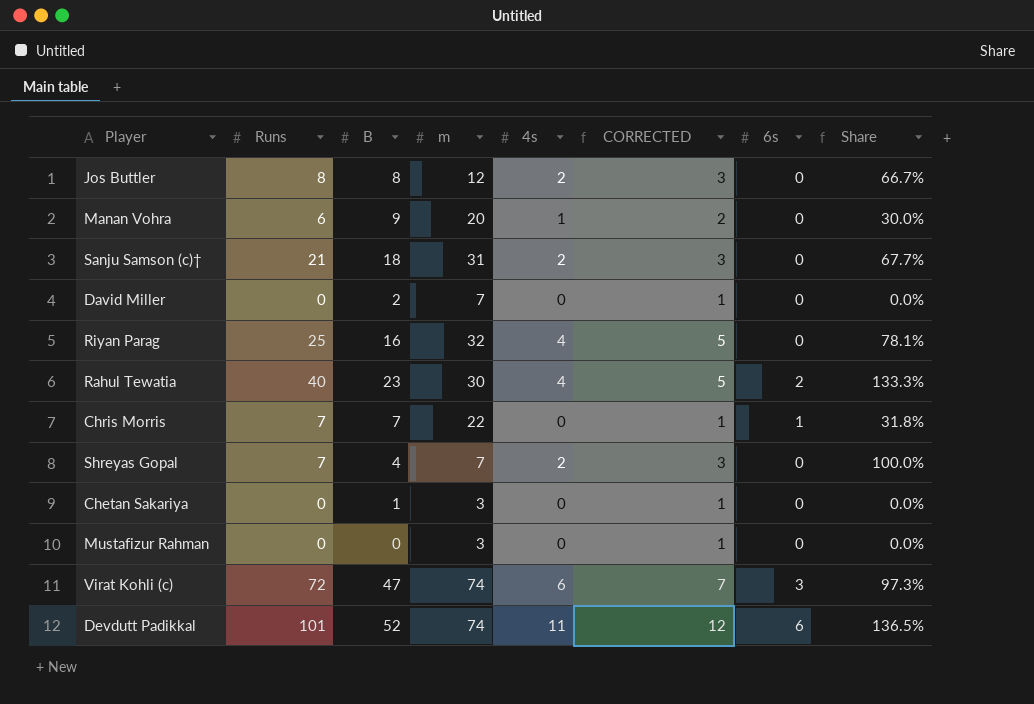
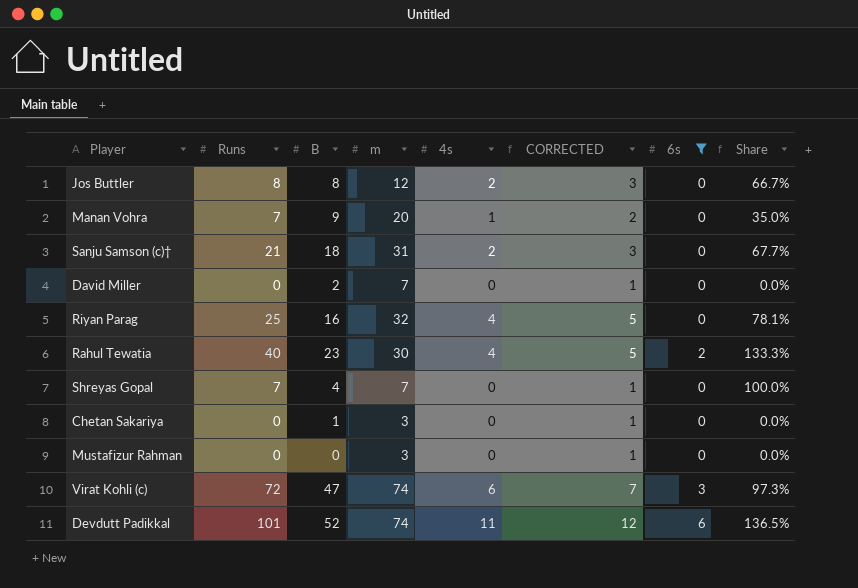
filter: none -> 6s != 1
Manan Vohra | Runs: 6 -> 7
Manan Vohra | Share: 30.0% -> 35.0%
Shreyas Gopal | 4s: 2 -> 0
Shreyas Gopal | CORRECTED: 3 -> 1

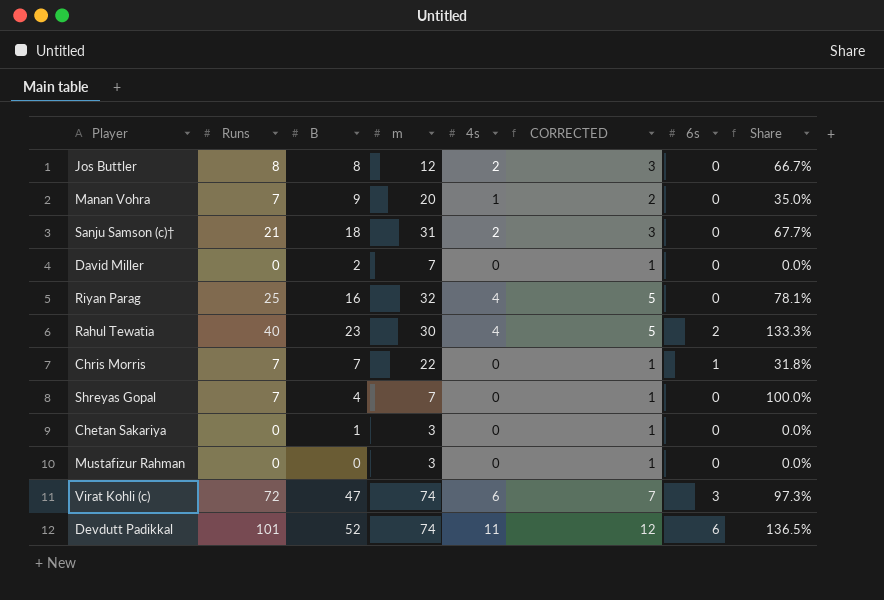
filter: 6s != 1 -> none

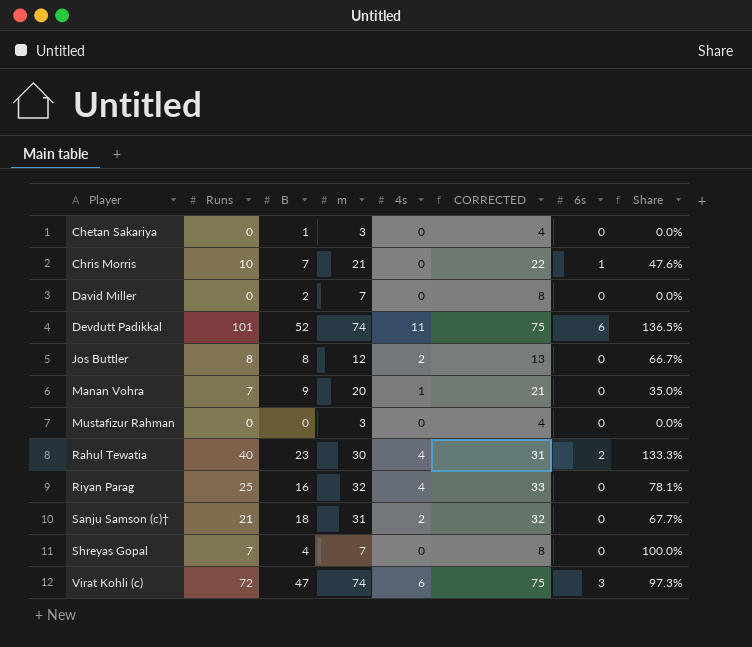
row order: none -> Player ascending
column CORRECTED | formula: [4s] + 1 -> [m] + 1
Chris Morris | Runs: 7 -> 10
Chris Morris | m: 22 -> 21
Chris Morris | Share: 31.8% -> 47.6%

